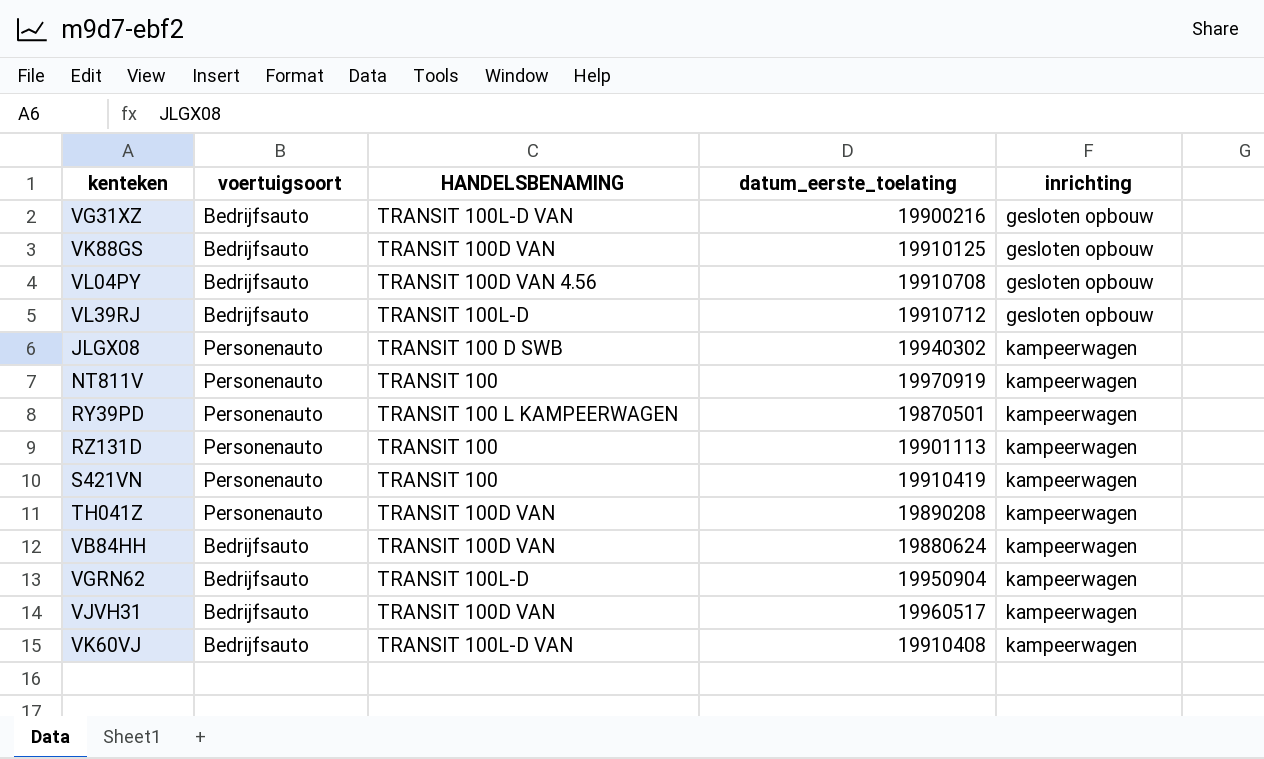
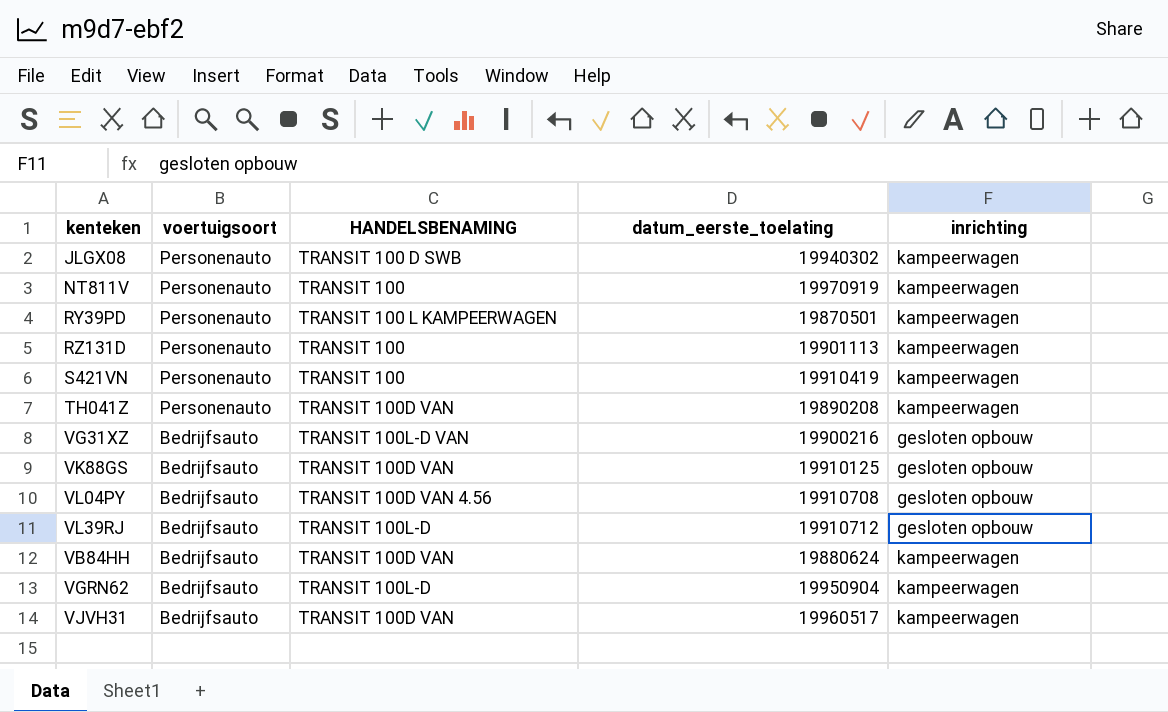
row order: inrichting ascending -> voertuigsoort descending
row VK60VJ: Bedrijfsauto | TRANSIT 100L-D VAN | 19910408 | kampeerwagen -> none

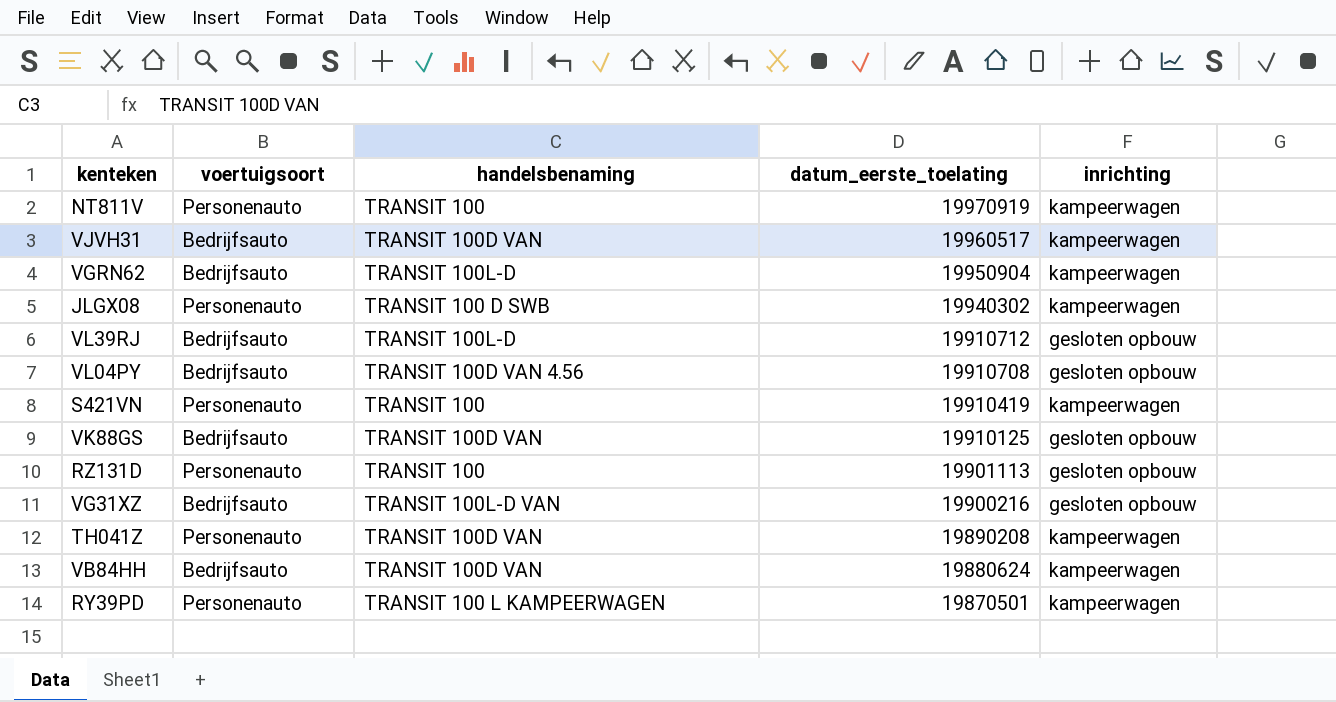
row order: voertuigsoort descending -> datum_eerste_toelating descending
column name: HANDELSBENAMING -> handelsbenaming
RZ131D | inrichting: kampeerwagen -> gesloten opbouw

